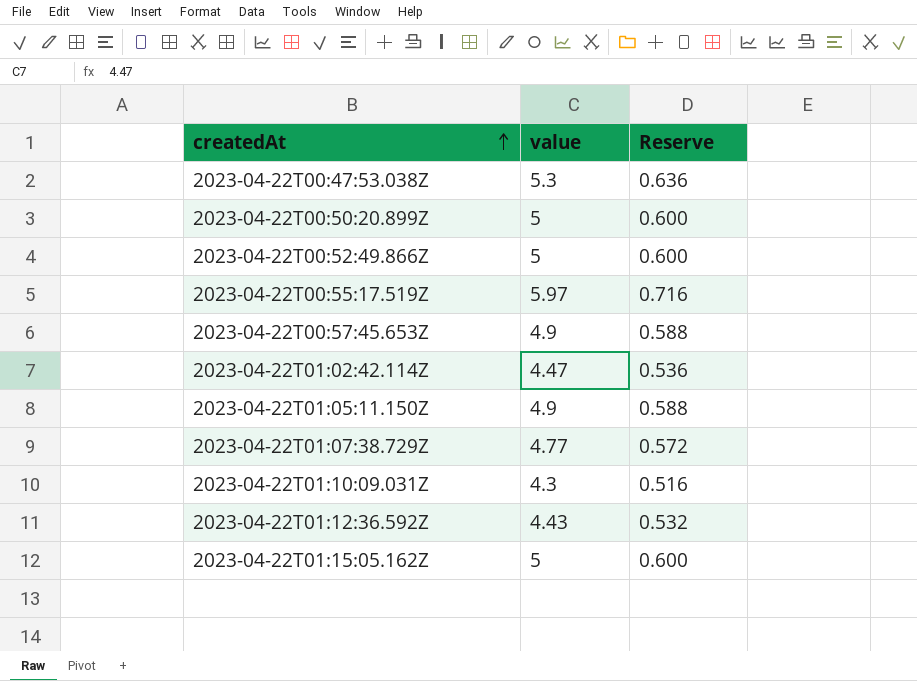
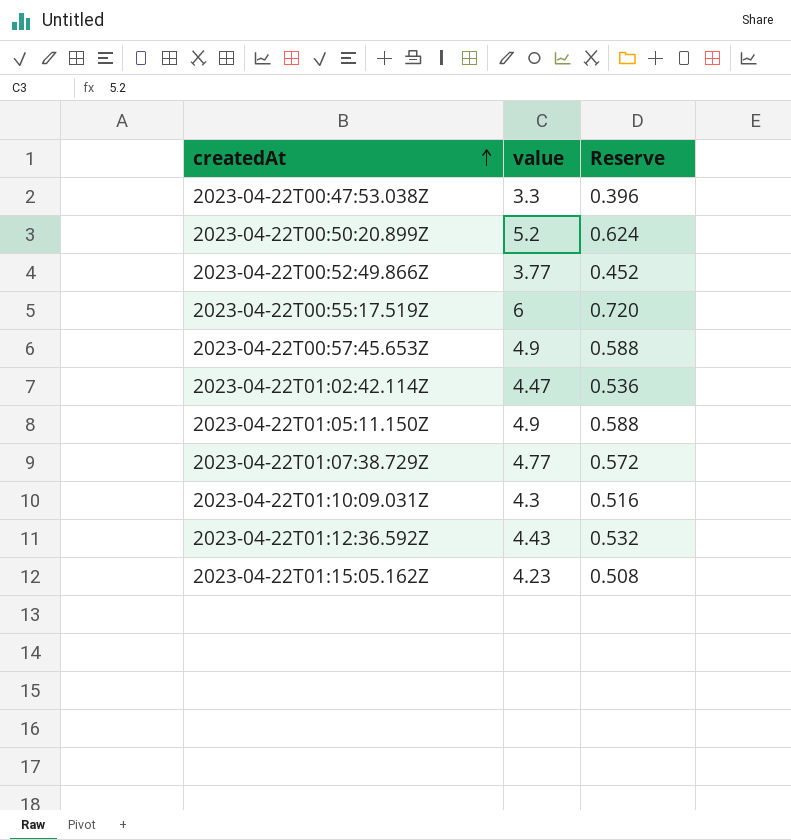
2023-04-22T00:47:53.038Z | value: 5.3 -> 3.3
2023-04-22T00:47:53.038Z | Reserve: 0.636 -> 0.396
2023-04-22T00:50:20.899Z | value: 5 -> 5.2
2023-04-22T00:50:20.899Z | Reserve: 0.600 -> 0.624
2023-04-22T00:52:49.866Z | value: 5 -> 3.77
2023-04-22T00:52:49.866Z | Reserve: 0.600 -> 0.452
2023-04-22T00:55:17.519Z | value: 5.97 -> 6
2023-04-22T00:55:17.519Z | Reserve: 0.716 -> 0.720
2023-04-22T01:15:05.162Z | value: 5 -> 4.23
2023-04-22T01:15:05.162Z | Reserve: 0.600 -> 0.508

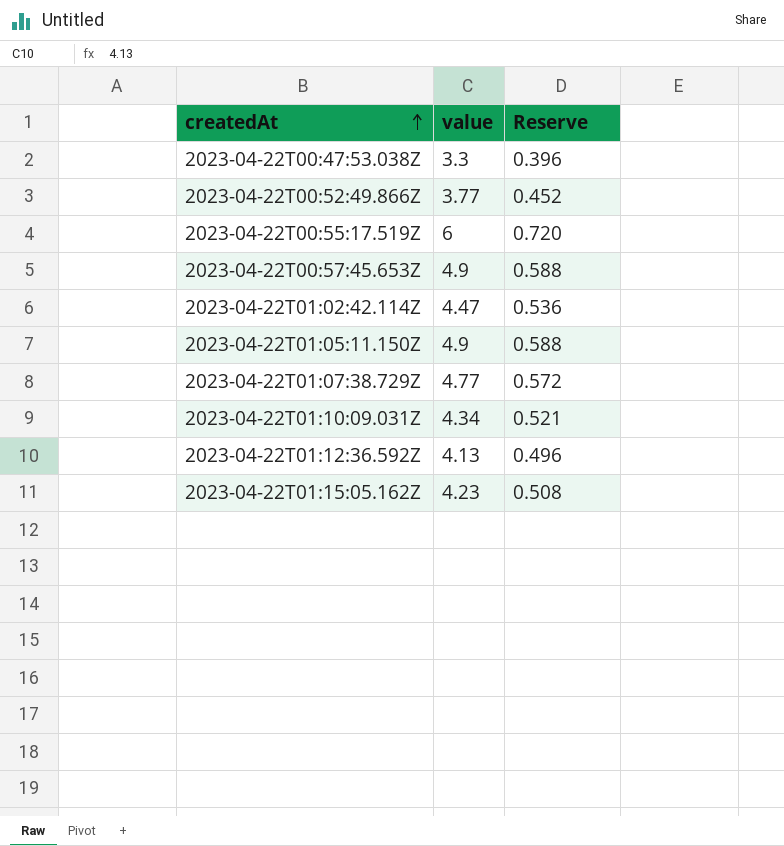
row 2023-04-22T00:50:20.899Z: 5.2 | 0.624 -> none
2023-04-22T01:10:09.031Z | value: 4.3 -> 4.34
2023-04-22T01:10:09.031Z | Reserve: 0.516 -> 0.521
2023-04-22T01:12:36.592Z | value: 4.43 -> 4.13
2023-04-22T01:12:36.592Z | Reserve: 0.532 -> 0.496

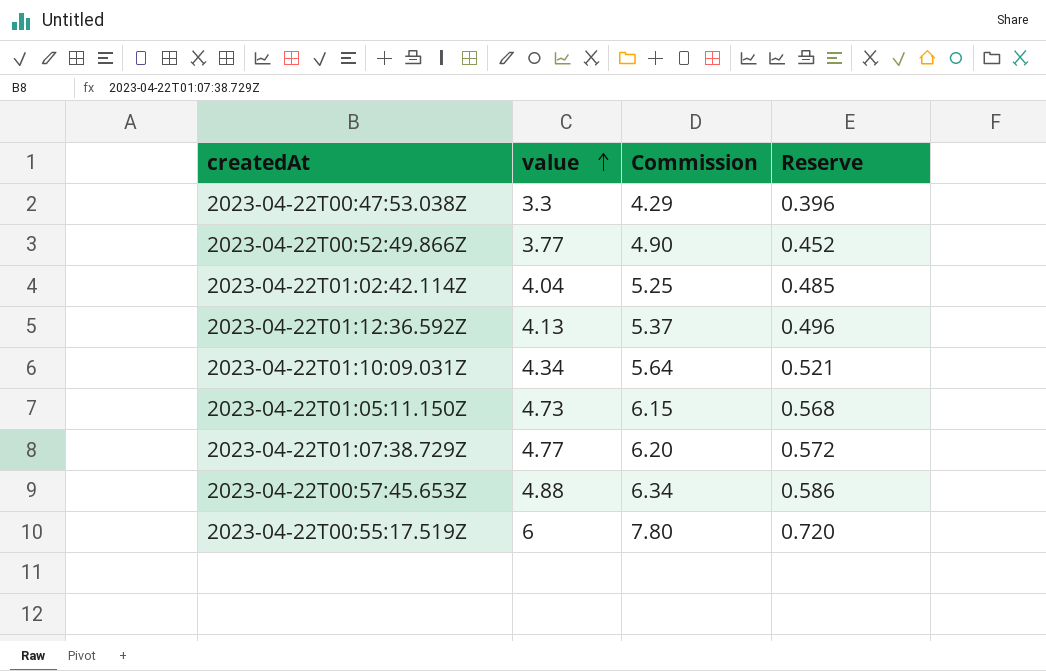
row order: createdAt ascending -> value ascending
column Commission | formula: none -> [value] * 1.3
row 2023-04-22T01:15:05.162Z: 4.23 | 0.508 -> none
2023-04-22T01:02:42.114Z | value: 4.47 -> 4.04
2023-04-22T01:02:42.114Z | Reserve: 0.536 -> 0.485
2023-04-22T01:05:11.150Z | value: 4.9 -> 4.73
2023-04-22T01:05:11.150Z | Reserve: 0.588 -> 0.568
2023-04-22T00:57:45.653Z | value: 4.9 -> 4.88
2023-04-22T00:57:45.653Z | Reserve: 0.588 -> 0.586

